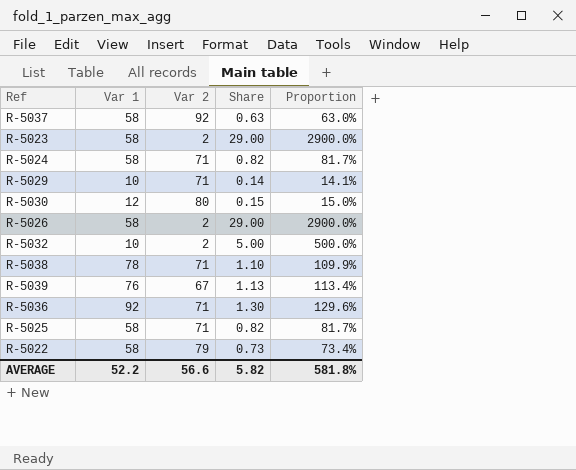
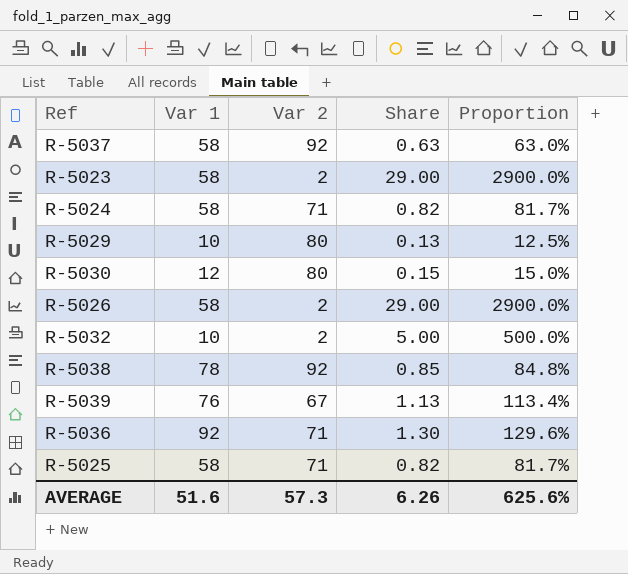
row R-5022: 58 | 79 | 0.73 | 73.4% -> none
R-5029 | Var 2: 71 -> 80
R-5029 | Share: 0.14 -> 0.13
R-5029 | Proportion: 14.1% -> 12.5%
R-5038 | Var 2: 71 -> 92
R-5038 | Share: 1.10 -> 0.85
R-5038 | Proportion: 109.9% -> 84.8%
AVERAGE | Var 1: 52.2 -> 51.6
AVERAGE | Var 2: 56.6 -> 57.3
AVERAGE | Share: 5.82 -> 6.26
AVERAGE | Proportion: 581.8% -> 625.6%

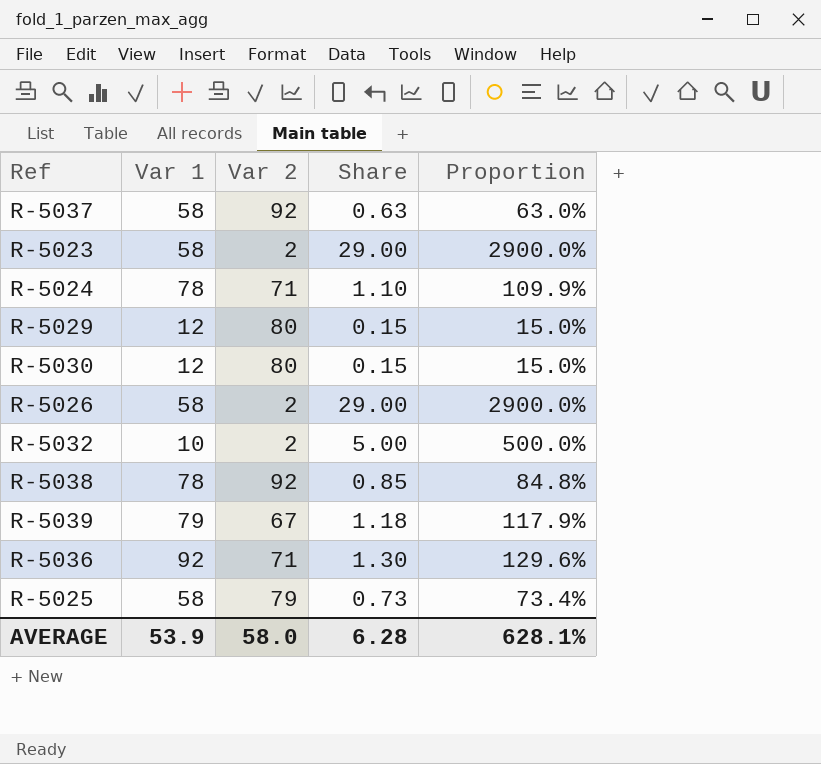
R-5024 | Var 1: 58 -> 78
R-5024 | Share: 0.82 -> 1.10
R-5024 | Proportion: 81.7% -> 109.9%
R-5029 | Var 1: 10 -> 12
R-5029 | Share: 0.13 -> 0.15
R-5029 | Proportion: 12.5% -> 15.0%
R-5039 | Var 1: 76 -> 79
R-5039 | Share: 1.13 -> 1.18
R-5039 | Proportion: 113.4% -> 117.9%
R-5025 | Var 2: 71 -> 79
R-5025 | Share: 0.82 -> 0.73
R-5025 | Proportion: 81.7% -> 73.4%
AVERAGE | Var 1: 51.6 -> 53.9
AVERAGE | Var 2: 57.3 -> 58.0
AVERAGE | Share: 6.26 -> 6.28
AVERAGE | Proportion: 625.6% -> 628.1%

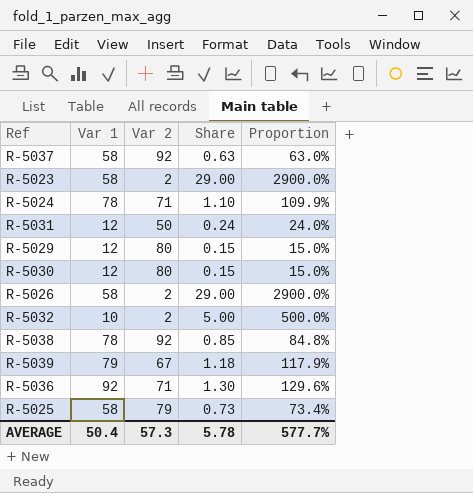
row R-5031: none -> 12 | 50 | 0.24 | 24.0%
AVERAGE | Var 1: 53.9 -> 50.4
AVERAGE | Var 2: 58.0 -> 57.3
AVERAGE | Share: 6.28 -> 5.78
AVERAGE | Proportion: 628.1% -> 577.7%

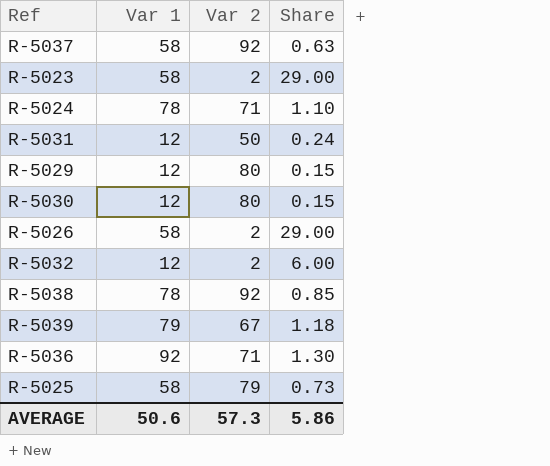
column Proportion | formula: [Var 1] / [Var 2] -> none
R-5032 | Var 1: 10 -> 12
R-5032 | Share: 5.00 -> 6.00
AVERAGE | Var 1: 50.4 -> 50.6
AVERAGE | Share: 5.78 -> 5.86

